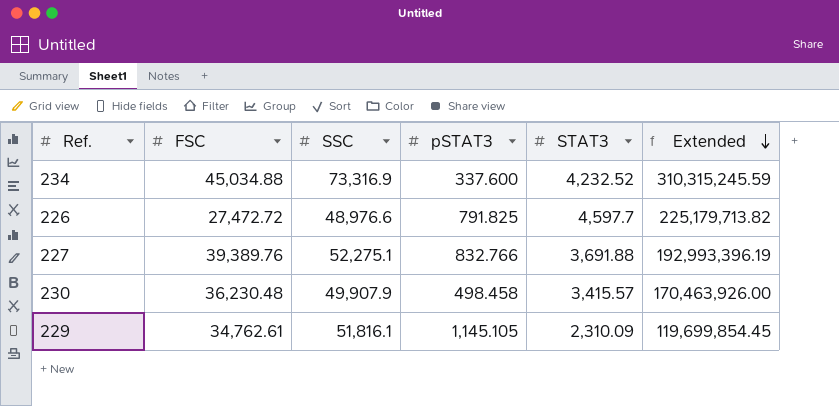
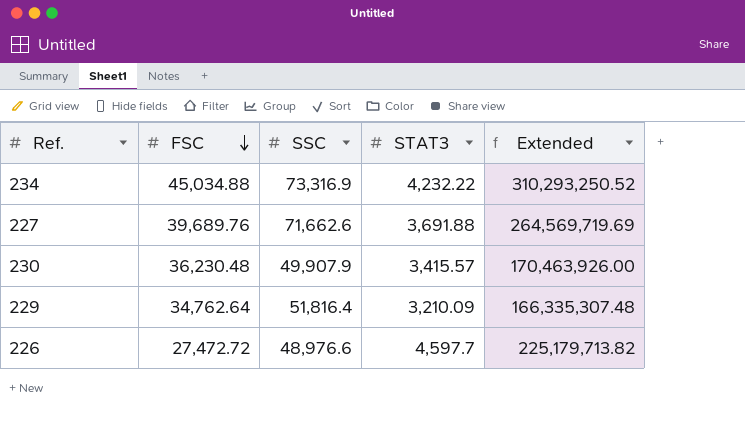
row order: Extended descending -> FSC descending
column pSTAT3 | position: 4 -> none
234 | STAT3: 4,232.52 -> 4,232.22
234 | Extended: 310,315,245.59 -> 310,293,250.52
227 | FSC: 39,389.76 -> 39,689.76
227 | SSC: 52,275.1 -> 71,662.6
227 | Extended: 192,993,396.19 -> 264,569,719.69
229 | FSC: 34,762.61 -> 34,762.64
229 | SSC: 51,816.1 -> 51,816.4
229 | STAT3: 2,310.09 -> 3,210.09
229 | Extended: 119,699,854.45 -> 166,335,307.48

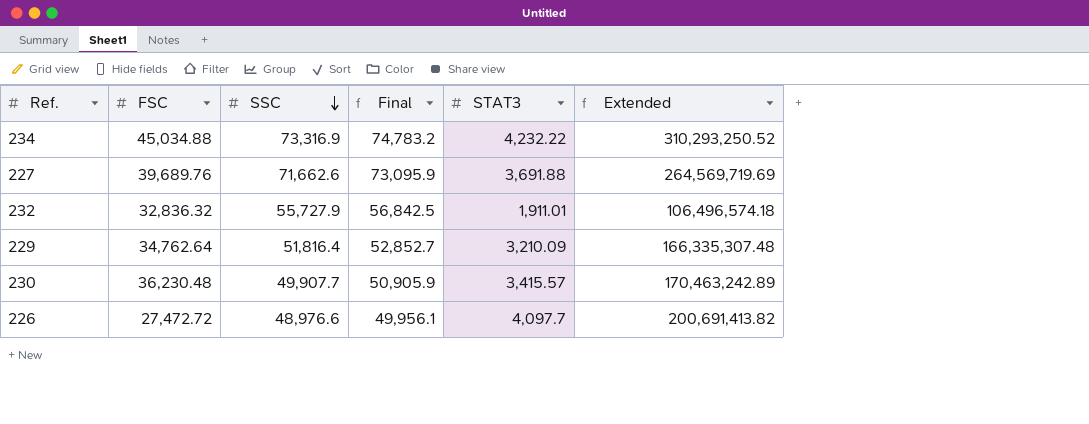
row order: FSC descending -> SSC descending
column Final | formula: none -> [SSC] * 1.02
row 232: none -> 32,836.32 | 55,727.9 | 56,842.5 | 1,911.01 | 106,496,574.18
230 | SSC: 49,907.9 -> 49,907.7
230 | Extended: 170,463,926.00 -> 170,463,242.89
226 | STAT3: 4,597.7 -> 4,097.7
226 | Extended: 225,179,713.82 -> 200,691,413.82

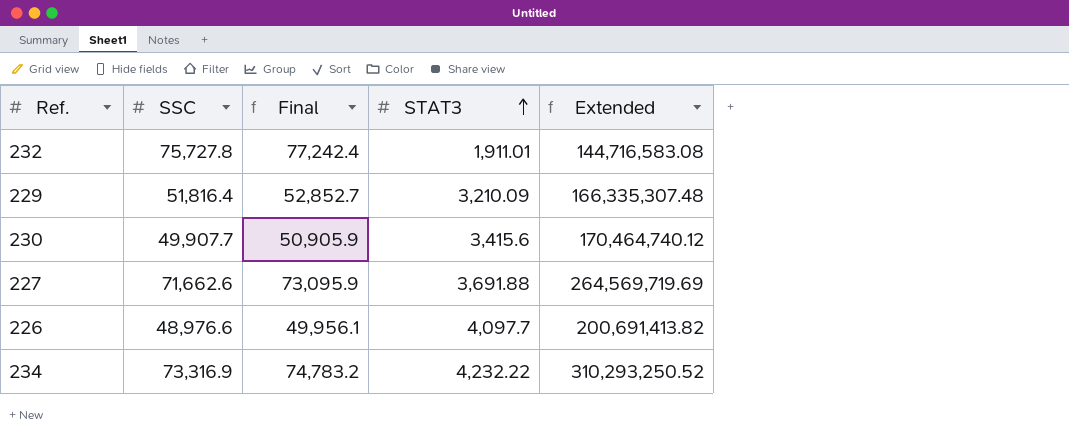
row order: SSC descending -> STAT3 ascending
column FSC | position: 2 -> none
232 | SSC: 55,727.9 -> 75,727.8
232 | Final: 56,842.5 -> 77,242.4
232 | Extended: 106,496,574.18 -> 144,716,583.08
230 | STAT3: 3,415.57 -> 3,415.6
230 | Extended: 170,463,242.89 -> 170,464,740.12

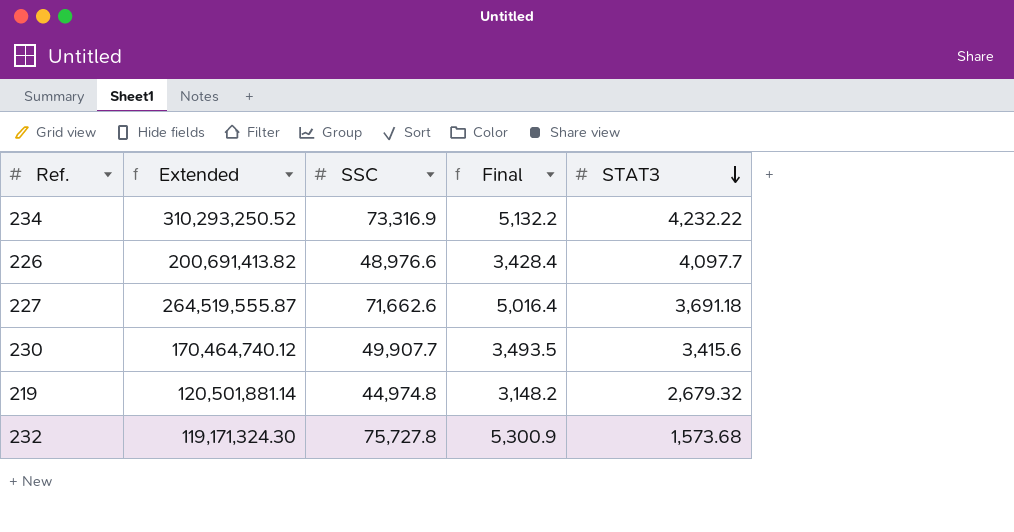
row order: STAT3 ascending -> STAT3 descending
column Extended | position: 5 -> 2
column Final | formula: [SSC] * 1.02 -> [SSC] * 0.07
row 229: 51,816.4 | 52,852.7 | 3,210.09 | 166,335,307.48 -> none
227 | Extended: 264,569,719.69 -> 264,519,555.87
227 | STAT3: 3,691.88 -> 3,691.18
row 219: none -> 120,501,881.14 | 44,974.8 | 3,148.2 | 2,679.32
232 | Extended: 144,716,583.08 -> 119,171,324.30
232 | STAT3: 1,911.01 -> 1,573.68

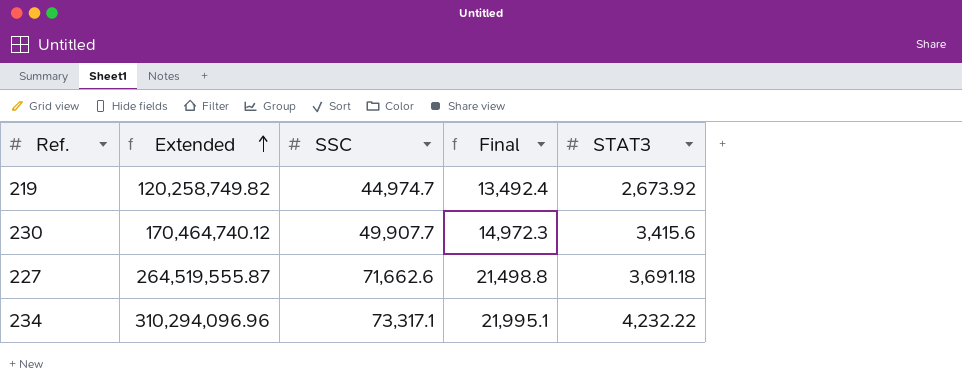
row order: STAT3 descending -> Extended ascending
column Final | formula: [SSC] * 0.07 -> [SSC] * 0.3
row 226: 200,691,413.82 | 48,976.6 | 3,428.4 | 4,097.7 -> none
row 232: 119,171,324.30 | 75,727.8 | 5,300.9 | 1,573.68 -> none
219 | Extended: 120,501,881.14 -> 120,258,749.82
219 | SSC: 44,974.8 -> 44,974.7
219 | STAT3: 2,679.32 -> 2,673.92
234 | Extended: 310,293,250.52 -> 310,294,096.96
234 | SSC: 73,316.9 -> 73,317.1

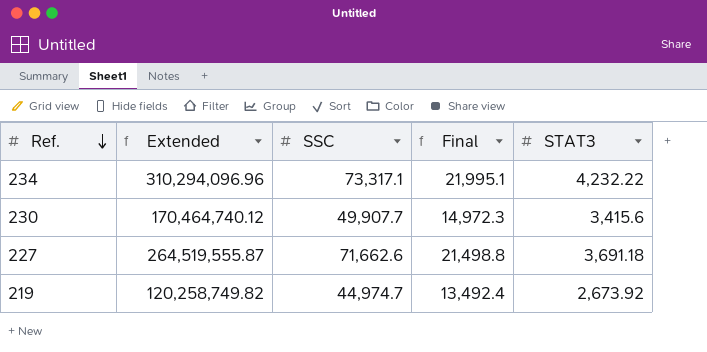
row order: Extended ascending -> Ref. descending

